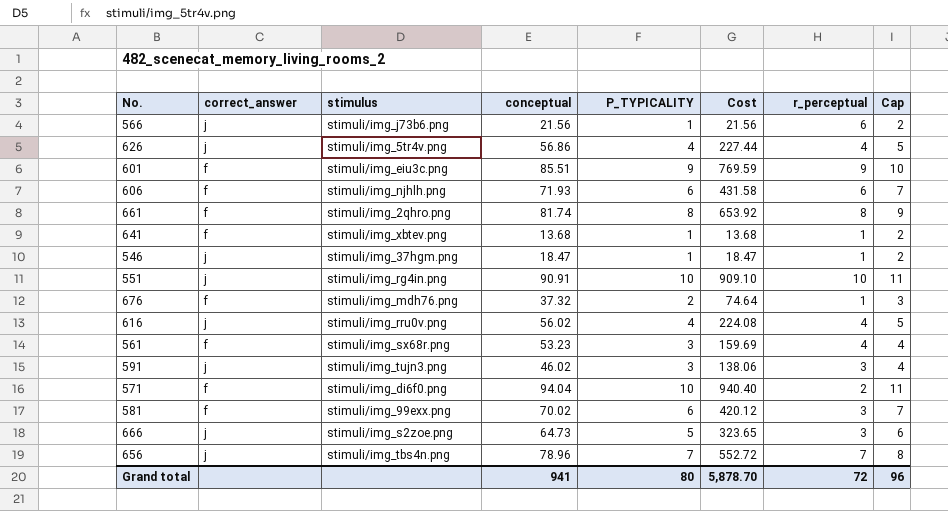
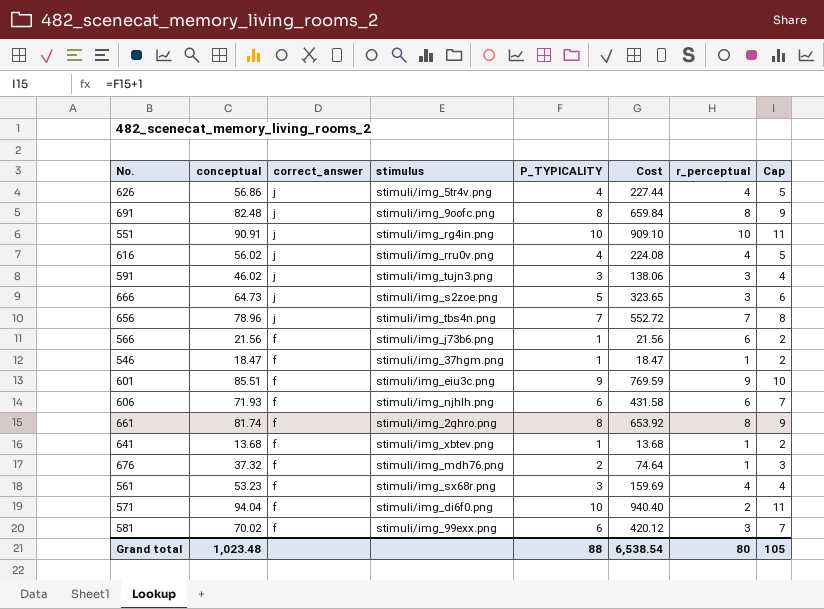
row order: none -> correct_answer descending
column conceptual | position: 4 -> 2
row 691: none -> 82.48 | j | stimuli/img_9oofc.png | 8 | 659.84 | 8 | 9
566 | correct_answer: j -> f
546 | correct_answer: j -> f
Grand total | conceptual: 941 -> 1,023.48
Grand total | P_TYPICALITY: 80 -> 88
Grand total | Cost: 5,878.70 -> 6,538.54
Grand total | r_perceptual: 72 -> 80
Grand total | Cap: 96 -> 105

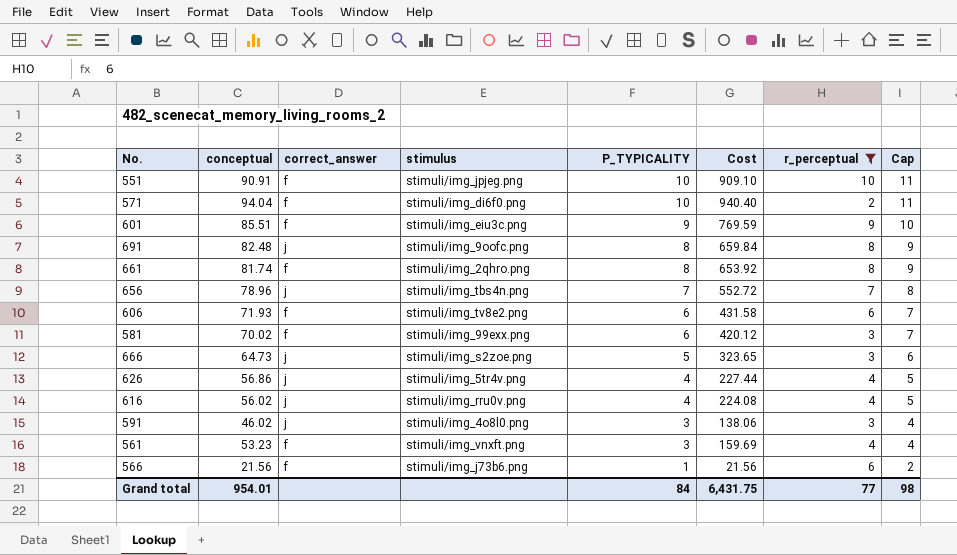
filter: none -> r_perceptual != 1
row order: correct_answer descending -> P_TYPICALITY descending
551 | correct_answer: j -> f
551 | stimulus: stimuli/img_rg4in.png -> stimuli/img_jpjeg.png
606 | stimulus: stimuli/img_njhlh.png -> stimuli/img_tv8e2.png
591 | stimulus: stimuli/img_tujn3.png -> stimuli/img_4o8l0.png
561 | stimulus: stimuli/img_sx68r.png -> stimuli/img_vnxft.png
Grand total | conceptual: 1,023.48 -> 954.01
Grand total | P_TYPICALITY: 88 -> 84
Grand total | Cost: 6,538.54 -> 6,431.75
Grand total | r_perceptual: 80 -> 77
Grand total | Cap: 105 -> 98

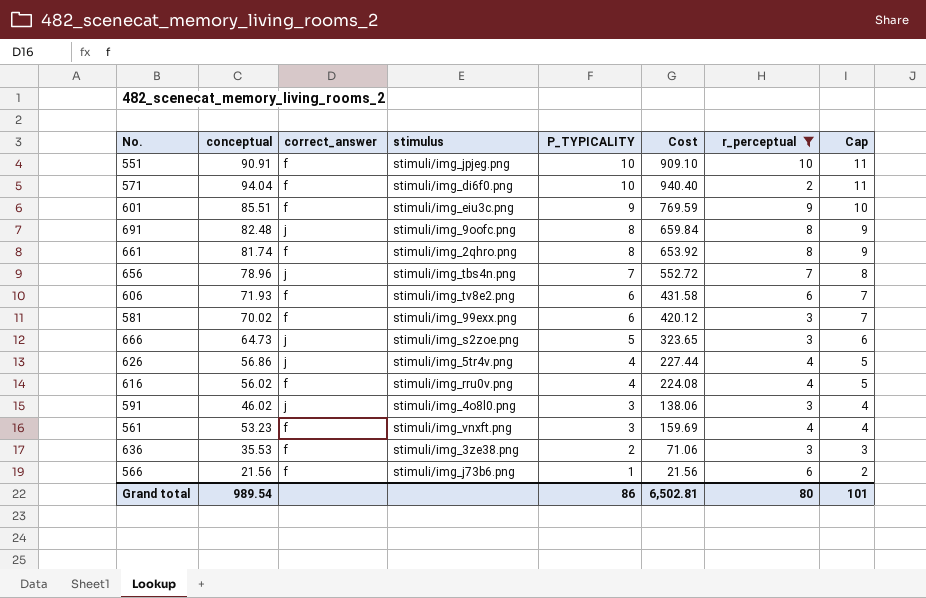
616 | correct_answer: j -> f
row 636: none -> 35.53 | f | stimuli/img_3ze38.png | 2 | 71.06 | 3 | 3
Grand total | conceptual: 954.01 -> 989.54
Grand total | P_TYPICALITY: 84 -> 86
Grand total | Cost: 6,431.75 -> 6,502.81
Grand total | r_perceptual: 77 -> 80
Grand total | Cap: 98 -> 101

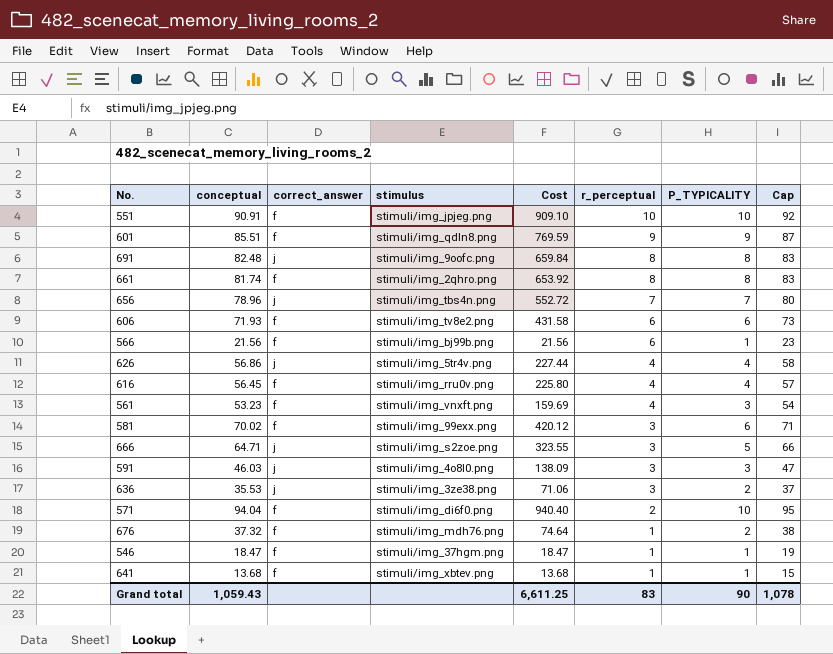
filter: r_perceptual != 1 -> none
row order: P_TYPICALITY descending -> r_perceptual descending
column P_TYPICALITY | position: 5 -> 7
column Cap | formula: [P_TYPICALITY] + 1 -> [conceptual] + 1
601 | stimulus: stimuli/img_eiu3c.png -> stimuli/img_qdln8.png
566 | stimulus: stimuli/img_j73b6.png -> stimuli/img_bj99b.png
616 | conceptual: 56.02 -> 56.45
616 | Cost: 224.08 -> 225.80
666 | conceptual: 64.73 -> 64.71
666 | Cost: 323.65 -> 323.55
591 | conceptual: 46.02 -> 46.03
591 | Cost: 138.06 -> 138.09
636 | correct_answer: f -> j
Grand total | conceptual: 989.54 -> 1,059.43
Grand total | Cost: 6,502.81 -> 6,611.25
Grand total | r_perceptual: 80 -> 83
Grand total | P_TYPICALITY: 86 -> 90
Grand total | Cap: 101 -> 1,078

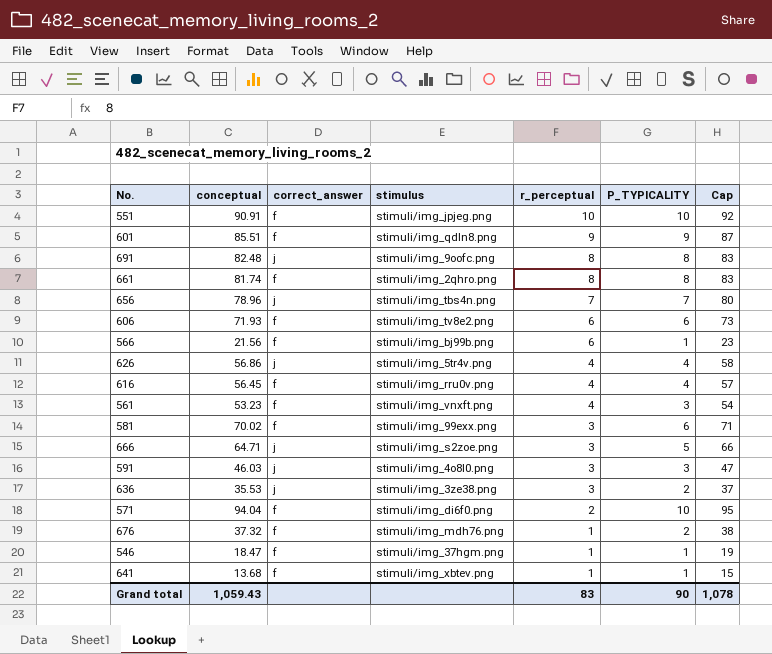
column Cost | formula: [conceptual] * [P_TYPICALITY] -> none

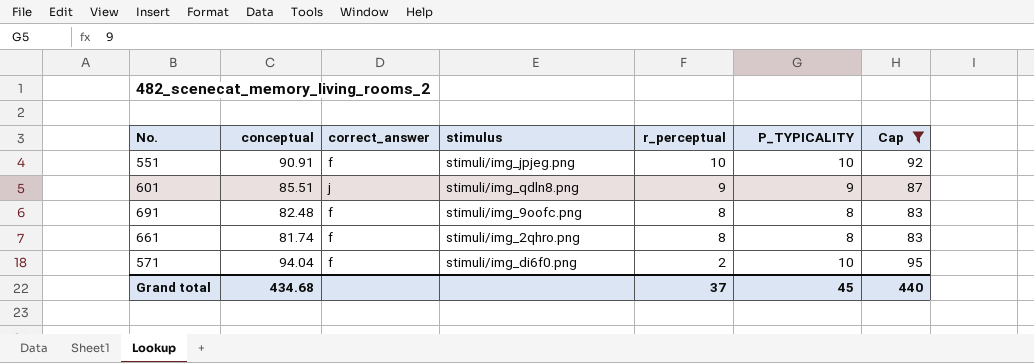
filter: none -> Cap >= 83
601 | correct_answer: f -> j
691 | correct_answer: j -> f
Grand total | conceptual: 1,059.43 -> 434.68
Grand total | r_perceptual: 83 -> 37
Grand total | P_TYPICALITY: 90 -> 45
Grand total | Cap: 1,078 -> 440

